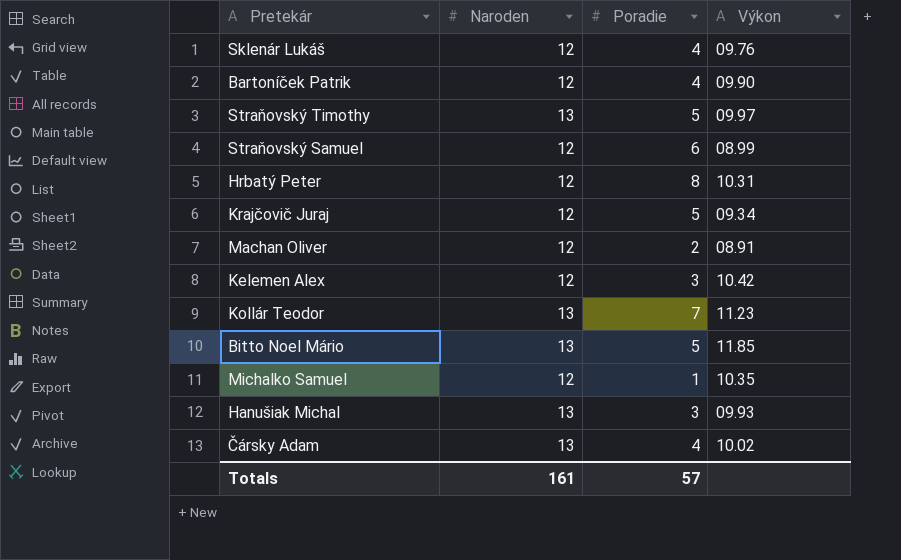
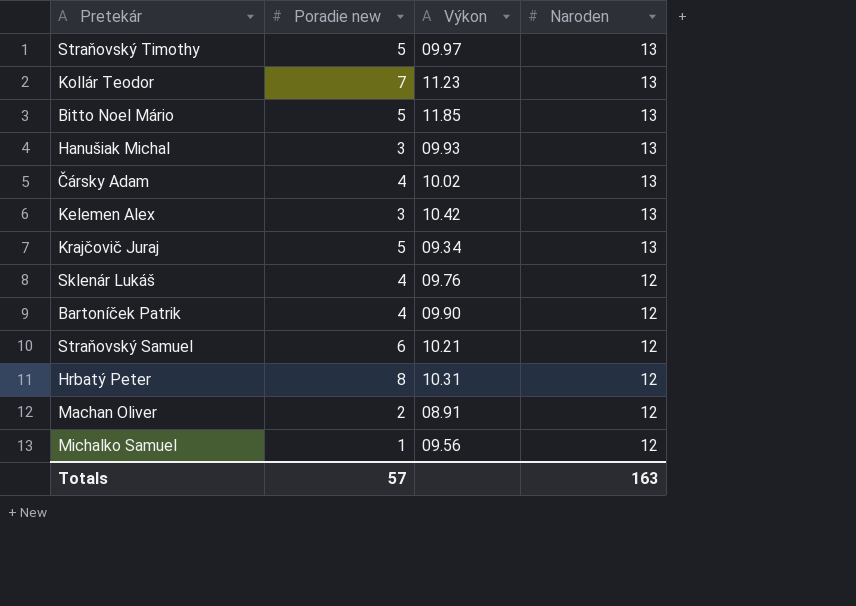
row order: none -> Naroden descending
column name: Poradie -> Poradie new
column Naroden | position: 2 -> 4
Kelemen Alex | Naroden: 12 -> 13
Krajčovič Juraj | Naroden: 12 -> 13
Straňovský Samuel | Výkon: 08.99 -> 10.21
Michalko Samuel | Výkon: 10.35 -> 09.56
Totals | Naroden: 161 -> 163

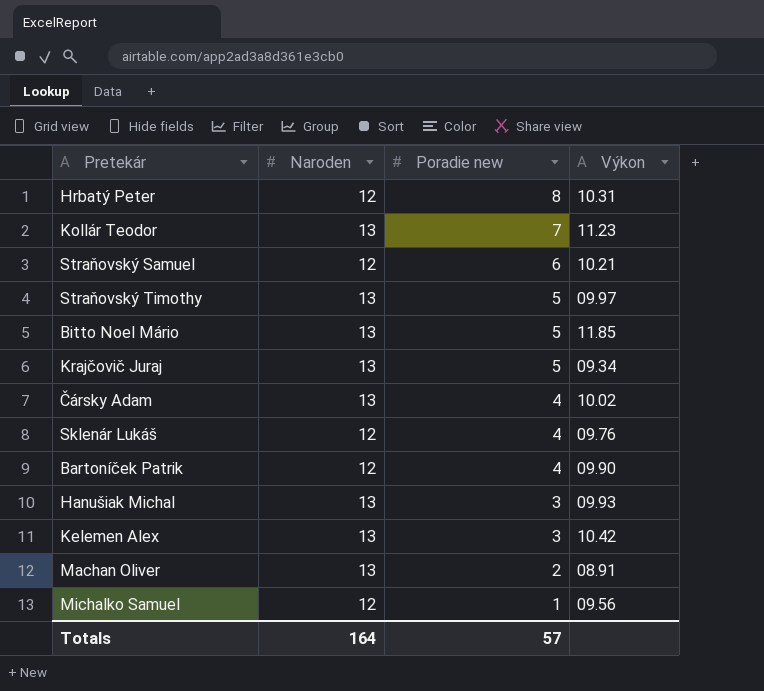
row order: Naroden descending -> Poradie new descending
column Naroden | position: 4 -> 2
Machan Oliver | Naroden: 12 -> 13
Totals | Naroden: 163 -> 164

